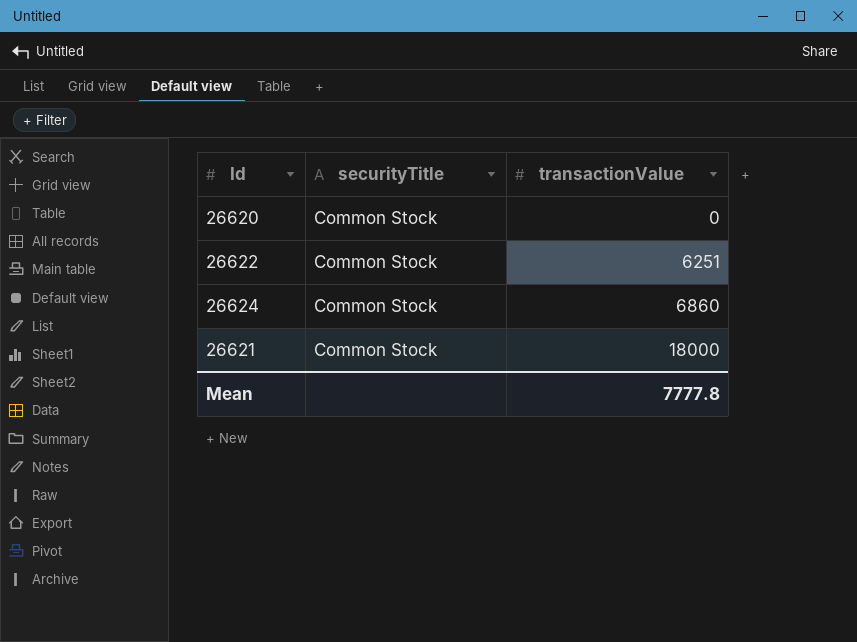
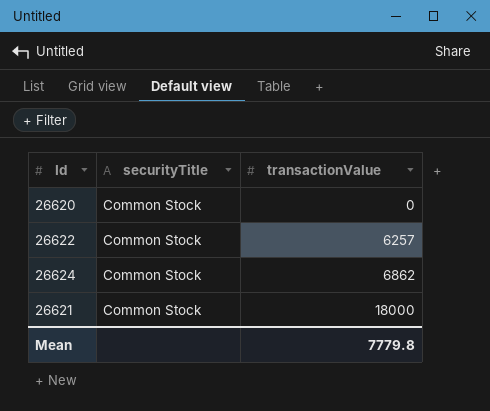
26622 | transactionValue: 6251 -> 6257
26624 | transactionValue: 6860 -> 6862
Mean | transactionValue: 7777.8 -> 7779.8

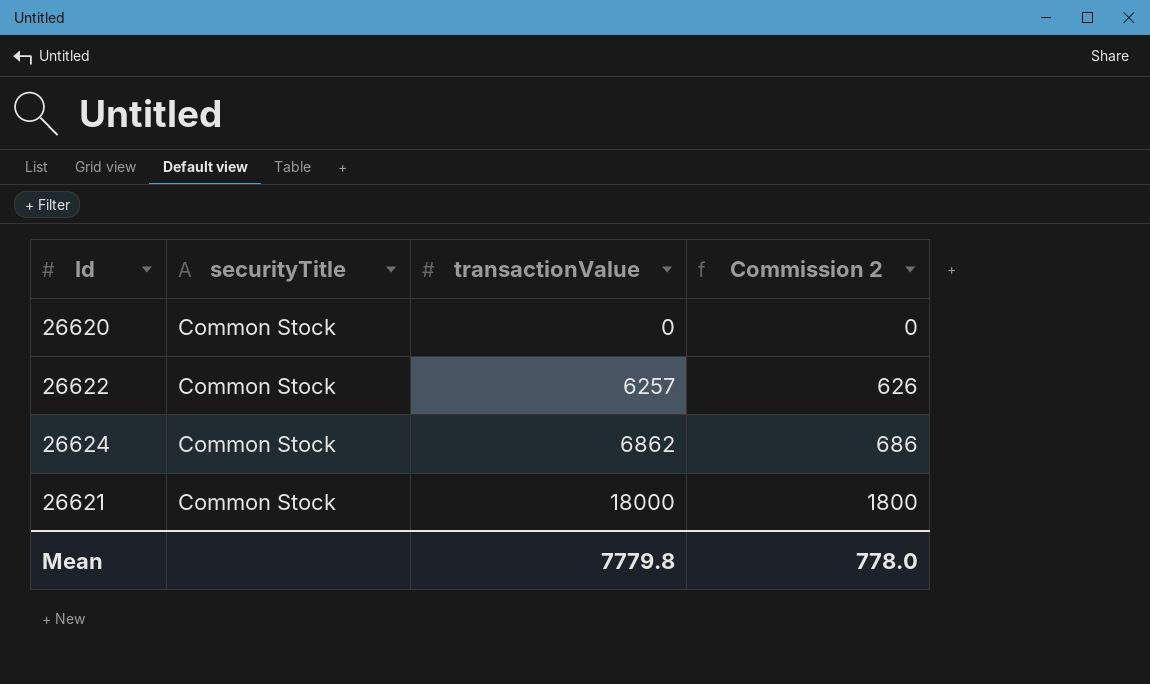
column Commission 2 | formula: none -> [transactionValue] * 0.1

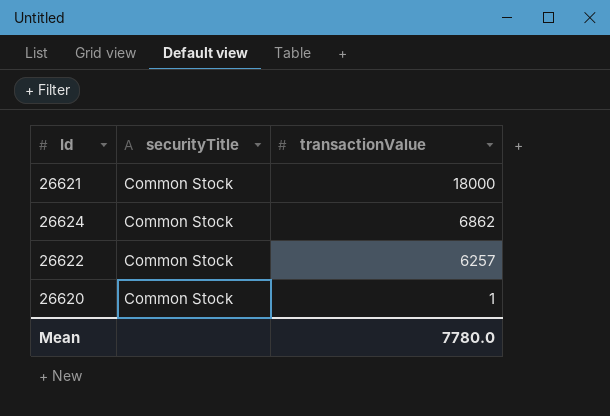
row order: transactionValue ascending -> transactionValue descending
column Commission 2 | formula: [transactionValue] * 0.1 -> none
26620 | transactionValue: 0 -> 1
Mean | transactionValue: 7779.8 -> 7780.0

